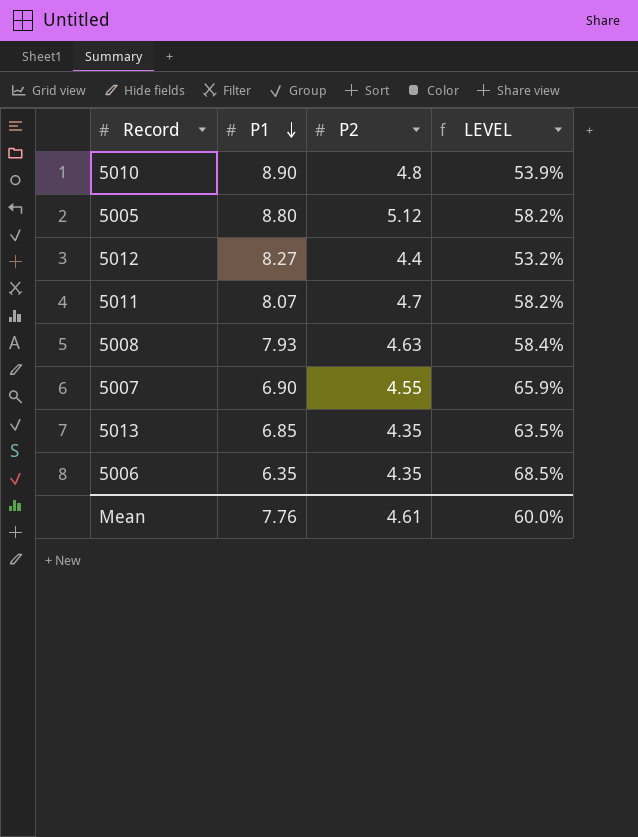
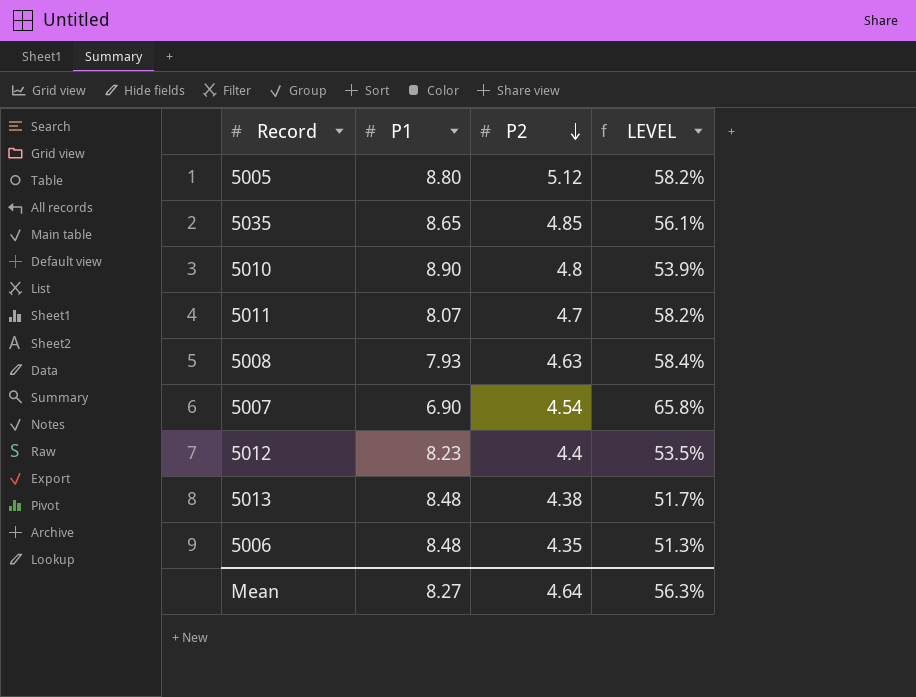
row order: P1 descending -> P2 descending
row 5035: none -> 8.65 | 4.85 | 56.1%
5007 | P2: 4.55 -> 4.54
5007 | LEVEL: 65.9% -> 65.8%
5012 | P1: 8.27 -> 8.23
5012 | LEVEL: 53.2% -> 53.5%
5013 | P1: 6.85 -> 8.48
5013 | P2: 4.35 -> 4.38
5013 | LEVEL: 63.5% -> 51.7%
5006 | P1: 6.35 -> 8.48
5006 | LEVEL: 68.5% -> 51.3%
Mean | P1: 7.76 -> 8.27
Mean | P2: 4.61 -> 4.64
Mean | LEVEL: 60.0% -> 56.3%

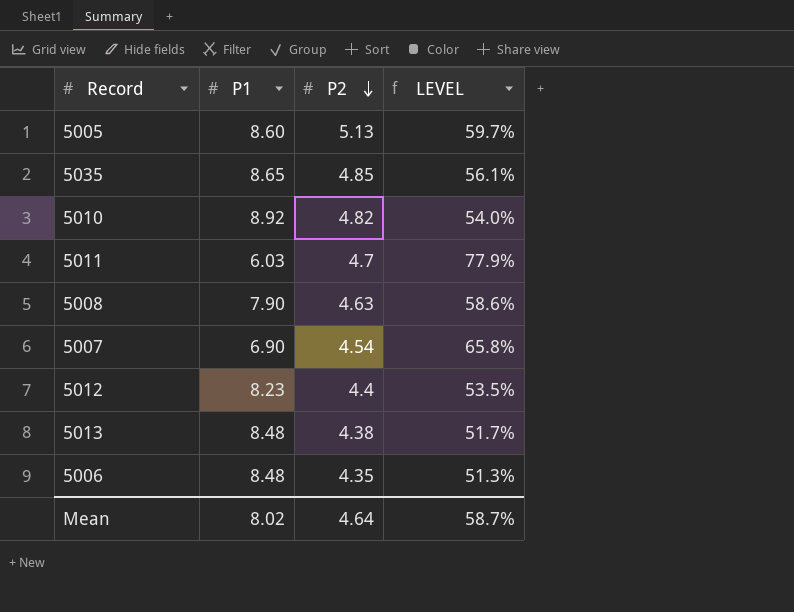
5005 | P1: 8.80 -> 8.60
5005 | P2: 5.12 -> 5.13
5005 | LEVEL: 58.2% -> 59.7%
5010 | P1: 8.90 -> 8.92
5010 | P2: 4.8 -> 4.82
5010 | LEVEL: 53.9% -> 54.0%
5011 | P1: 8.07 -> 6.03
5011 | LEVEL: 58.2% -> 77.9%
5008 | P1: 7.93 -> 7.90
5008 | LEVEL: 58.4% -> 58.6%
Mean | P1: 8.27 -> 8.02
Mean | LEVEL: 56.3% -> 58.7%

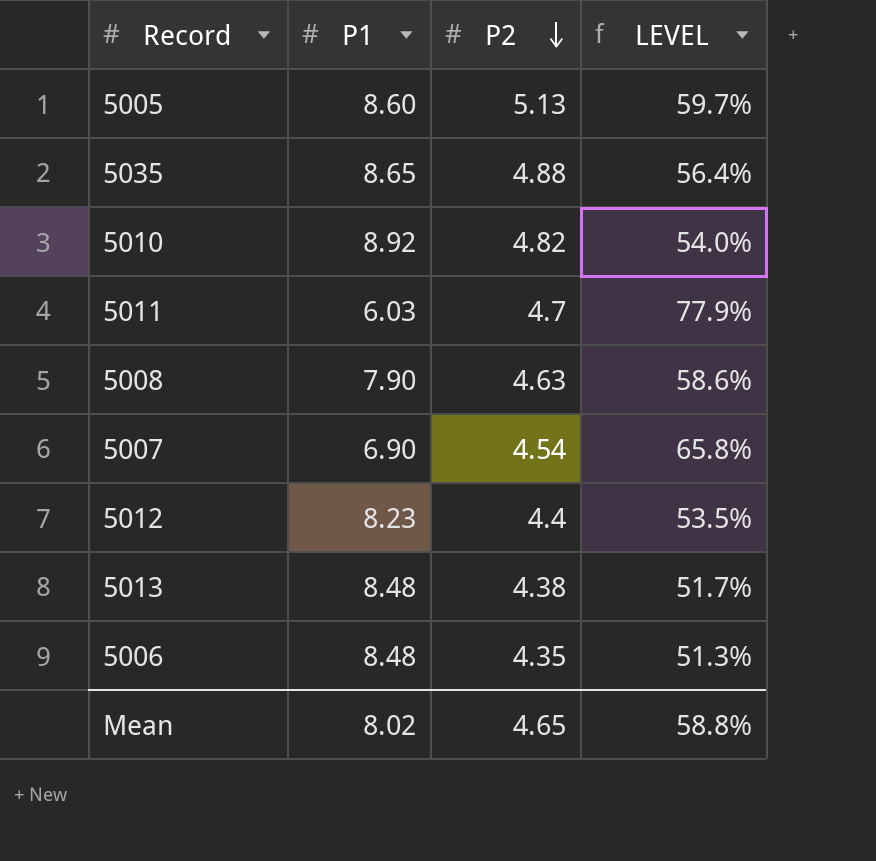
5035 | P2: 4.85 -> 4.88
5035 | LEVEL: 56.1% -> 56.4%
Mean | P2: 4.64 -> 4.65
Mean | LEVEL: 58.7% -> 58.8%

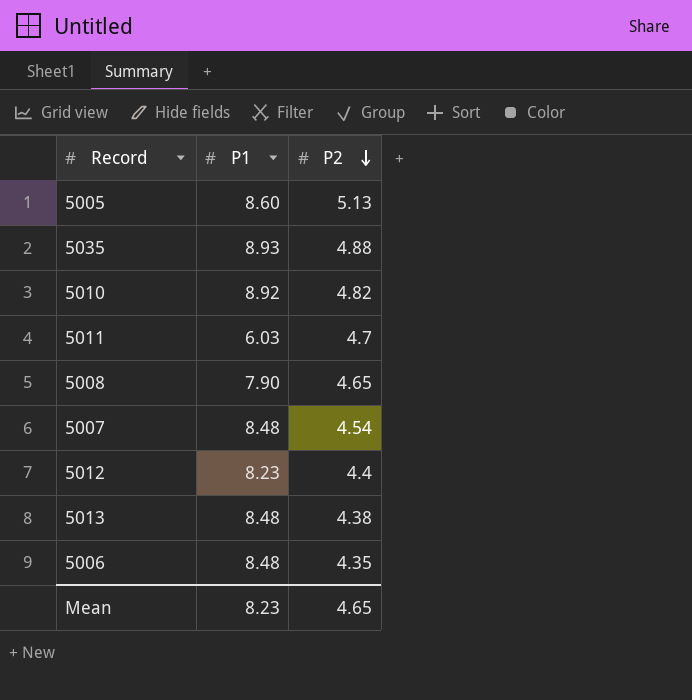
column LEVEL | formula: [P2] / [P1] -> none
5035 | P1: 8.65 -> 8.93
5008 | P2: 4.63 -> 4.65
5007 | P1: 6.90 -> 8.48
Mean | P1: 8.02 -> 8.23

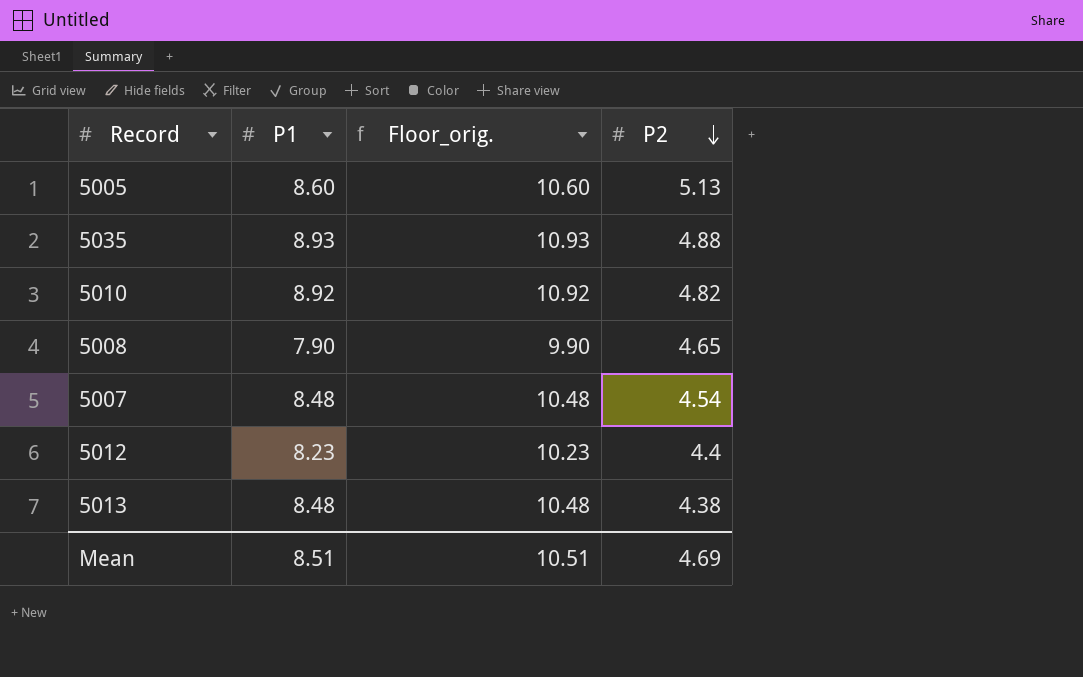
column Floor_orig. | formula: none -> [P1] + 2
row 5011: 6.03 | 4.7 -> none
row 5006: 8.48 | 4.35 -> none
Mean | P1: 8.23 -> 8.51
Mean | P2: 4.65 -> 4.69

